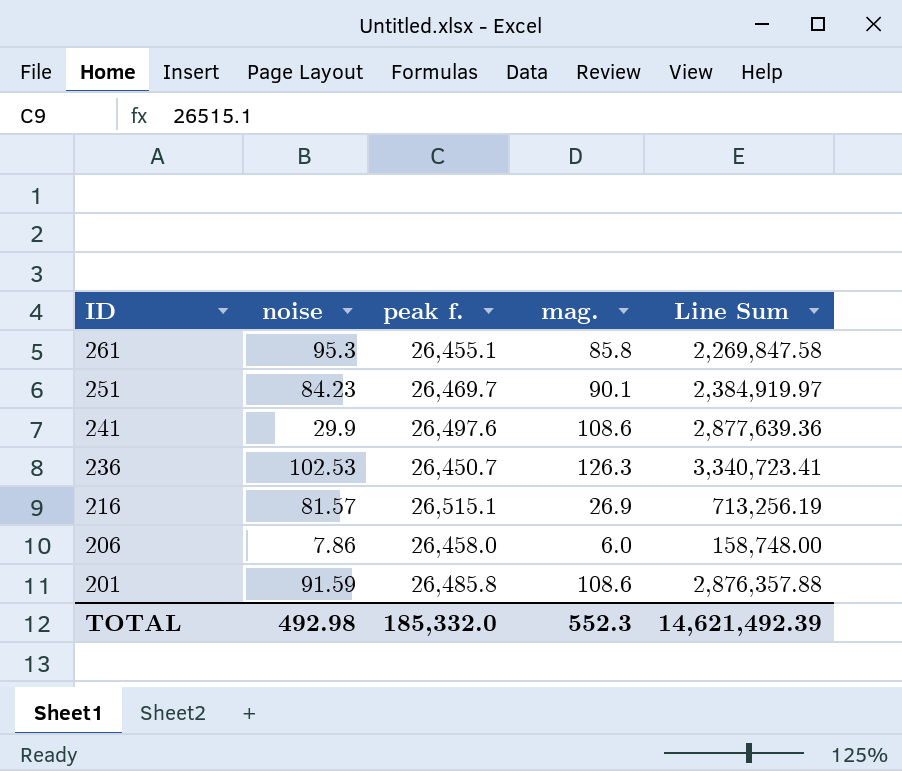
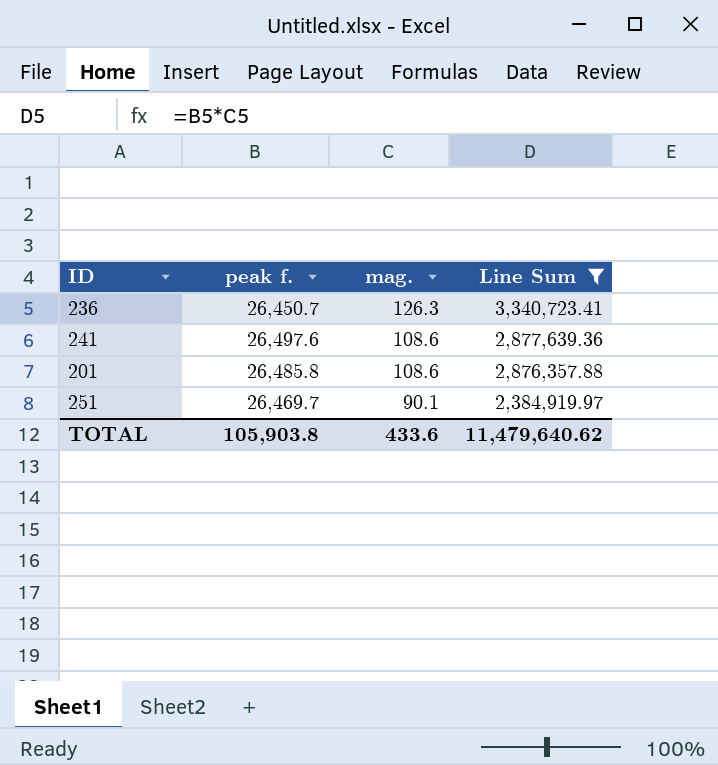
filter: none -> Line Sum >= 2,384,919.97
row order: ID descending -> mag. descending
column noise | position: 2 -> none
TOTAL | peak f.: 185,332.0 -> 105,903.8
TOTAL | mag.: 552.3 -> 433.6
TOTAL | Line Sum: 14,621,492.39 -> 11,479,640.62

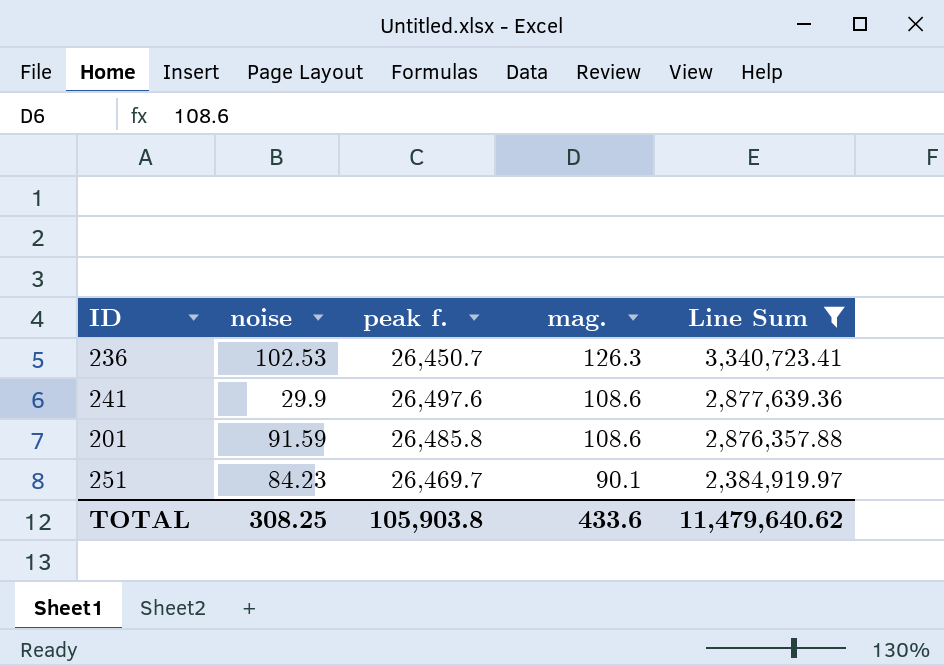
column noise | position: none -> 2

